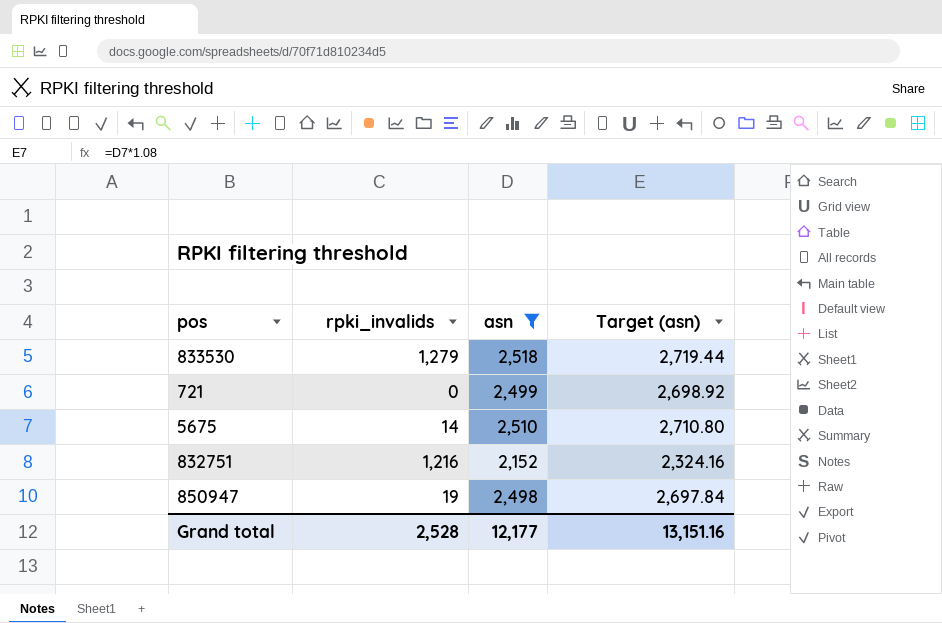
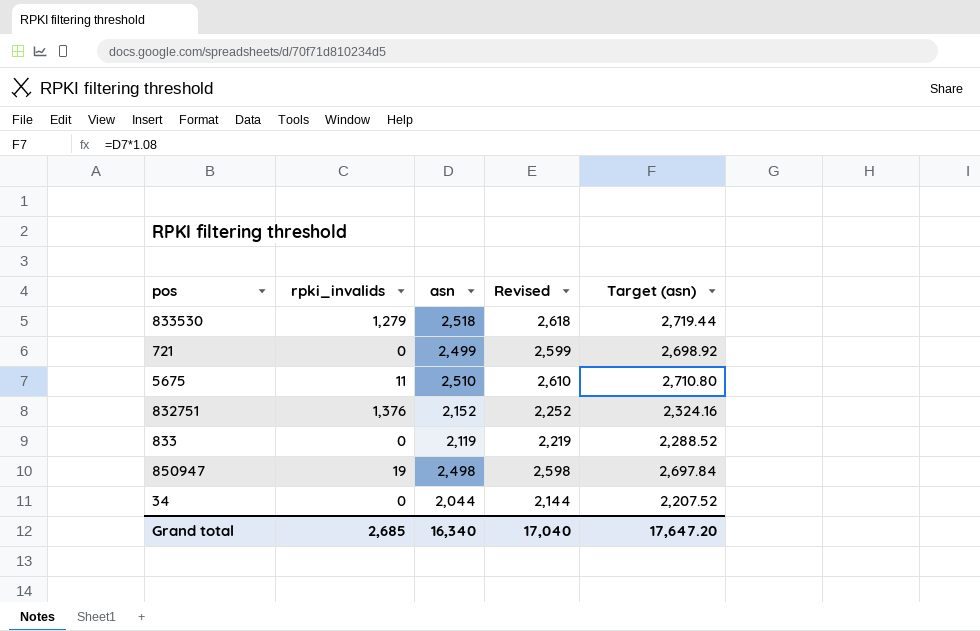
filter: asn >= 2,152 -> none
column Revised | formula: none -> [asn] + 100
5675 | rpki_invalids: 14 -> 11
832751 | rpki_invalids: 1,216 -> 1,376
Grand total | rpki_invalids: 2,528 -> 2,685
Grand total | asn: 12,177 -> 16,340
Grand total | Target (asn): 13,151.16 -> 17,647.20

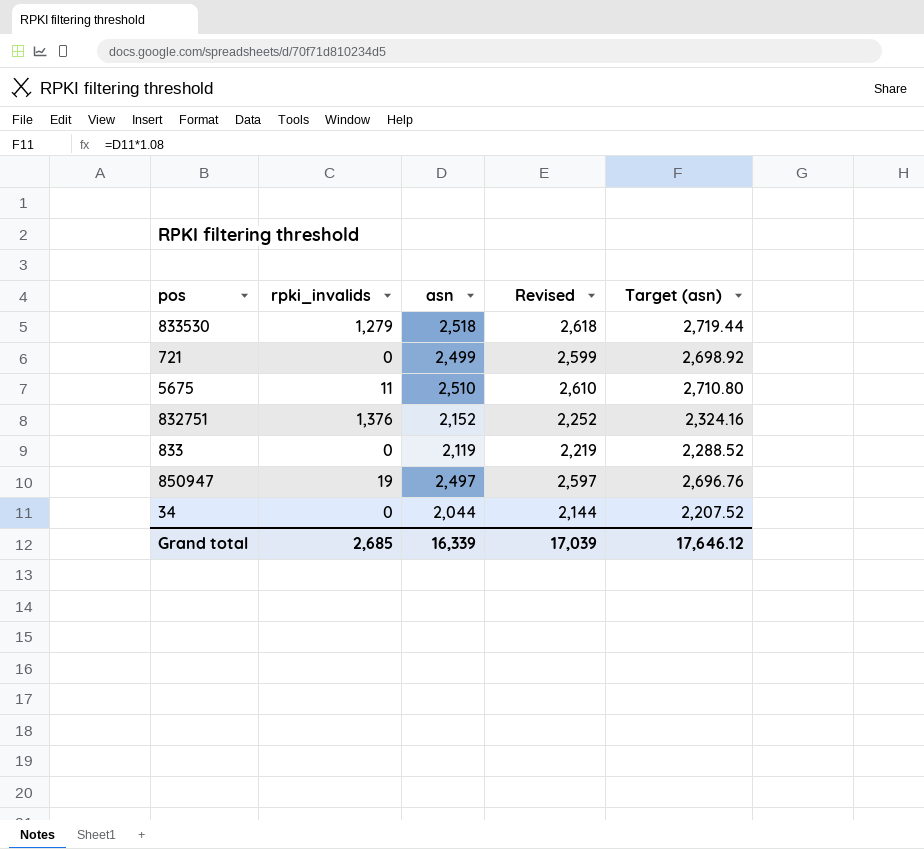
850947 | asn: 2,498 -> 2,497
850947 | Revised: 2,598 -> 2,597
850947 | Target (asn): 2,697.84 -> 2,696.76
Grand total | asn: 16,340 -> 16,339
Grand total | Revised: 17,040 -> 17,039
Grand total | Target (asn): 17,647.20 -> 17,646.12

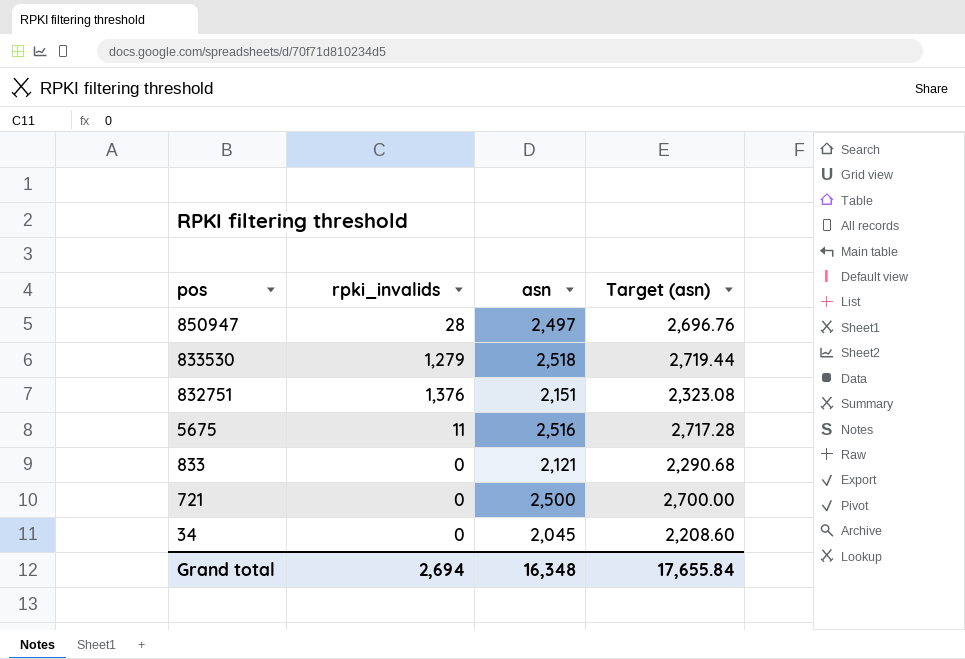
row order: none -> pos descending
column Revised | formula: [asn] + 100 -> none
850947 | rpki_invalids: 19 -> 28
832751 | asn: 2,152 -> 2,151
832751 | Target (asn): 2,324.16 -> 2,323.08
5675 | asn: 2,510 -> 2,516
5675 | Target (asn): 2,710.80 -> 2,717.28
833 | asn: 2,119 -> 2,121
833 | Target (asn): 2,288.52 -> 2,290.68
721 | asn: 2,499 -> 2,500
721 | Target (asn): 2,698.92 -> 2,700.00
34 | asn: 2,044 -> 2,045
34 | Target (asn): 2,207.52 -> 2,208.60
Grand total | rpki_invalids: 2,685 -> 2,694
Grand total | asn: 16,339 -> 16,348
Grand total | Target (asn): 17,646.12 -> 17,655.84

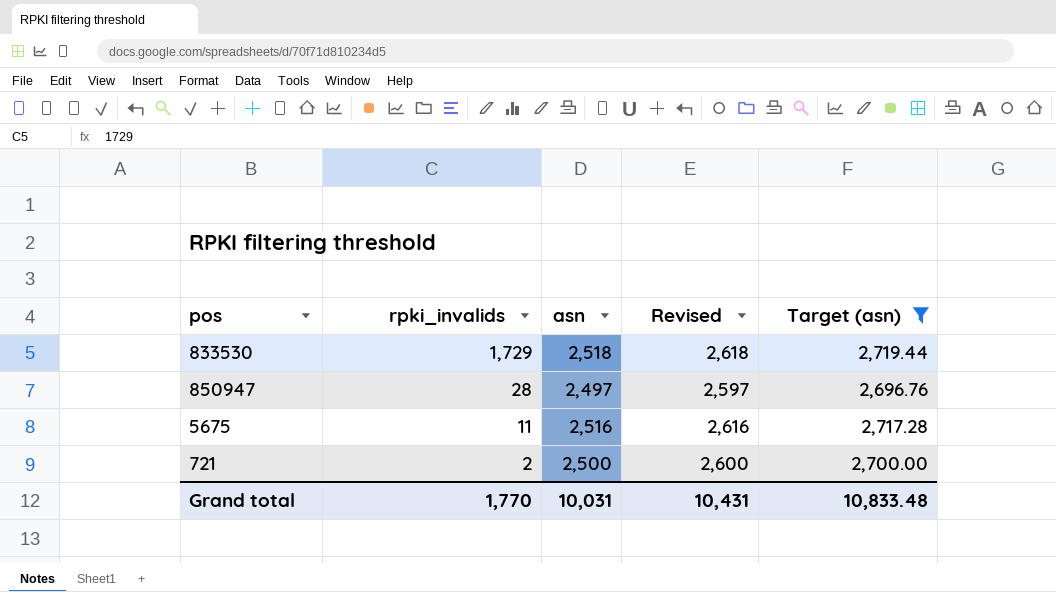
filter: none -> Target (asn) >= 2,696.76
row order: pos descending -> rpki_invalids descending
column Revised | formula: none -> [asn] + 100
833530 | rpki_invalids: 1,279 -> 1,729
721 | rpki_invalids: 0 -> 2
Grand total | rpki_invalids: 2,694 -> 1,770
Grand total | asn: 16,348 -> 10,031
Grand total | Target (asn): 17,655.84 -> 10,833.48

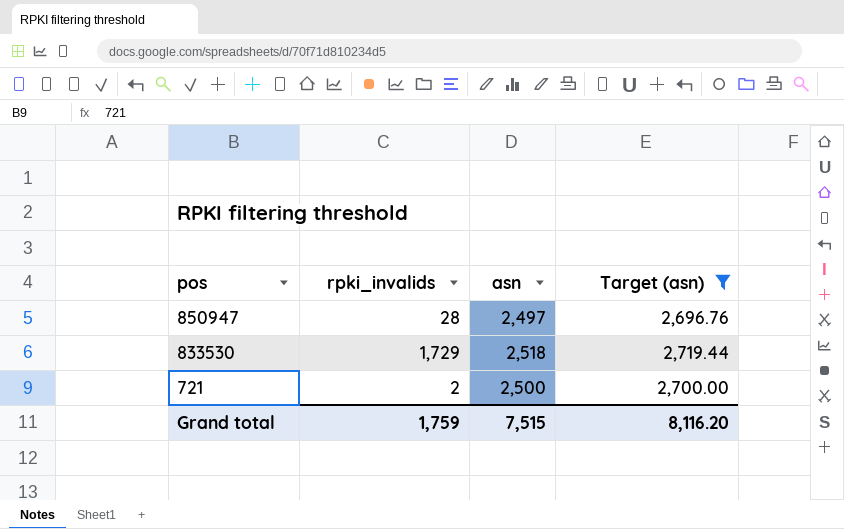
row order: rpki_invalids descending -> pos descending
column Revised | formula: [asn] + 100 -> none
row 5675: 11 | 2,516 | 2,616 | 2,717.28 -> none
Grand total | rpki_invalids: 1,770 -> 1,759
Grand total | asn: 10,031 -> 7,515
Grand total | Target (asn): 10,833.48 -> 8,116.20

